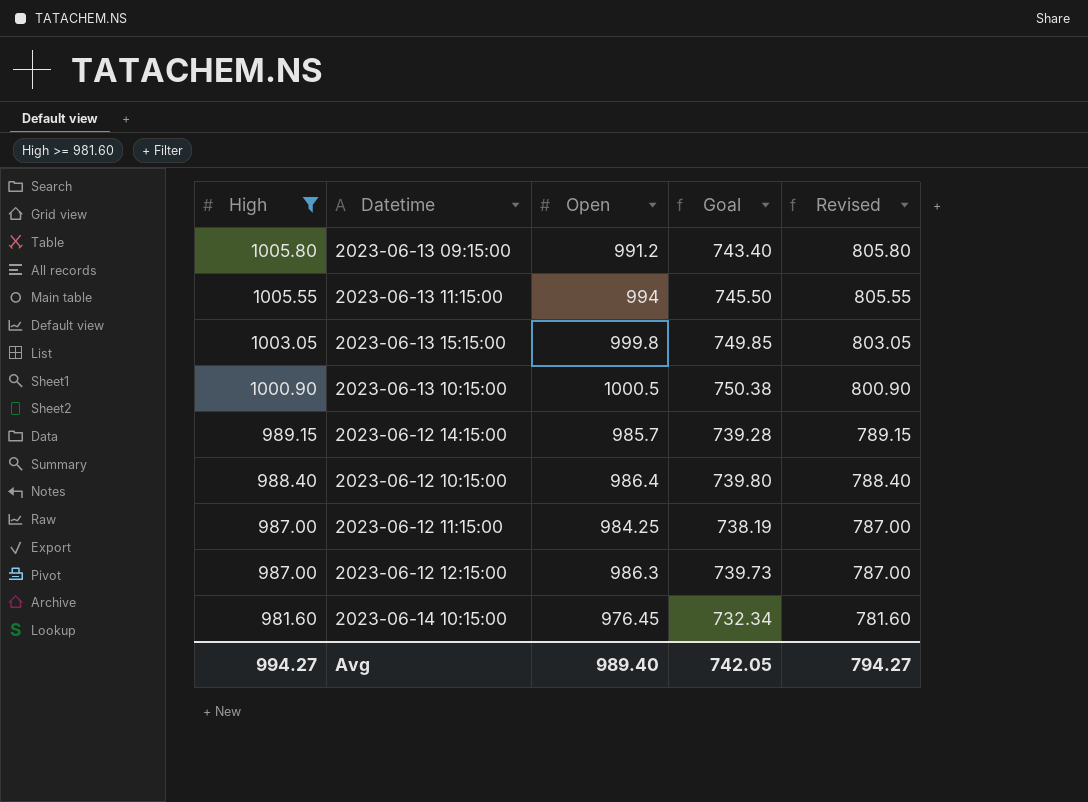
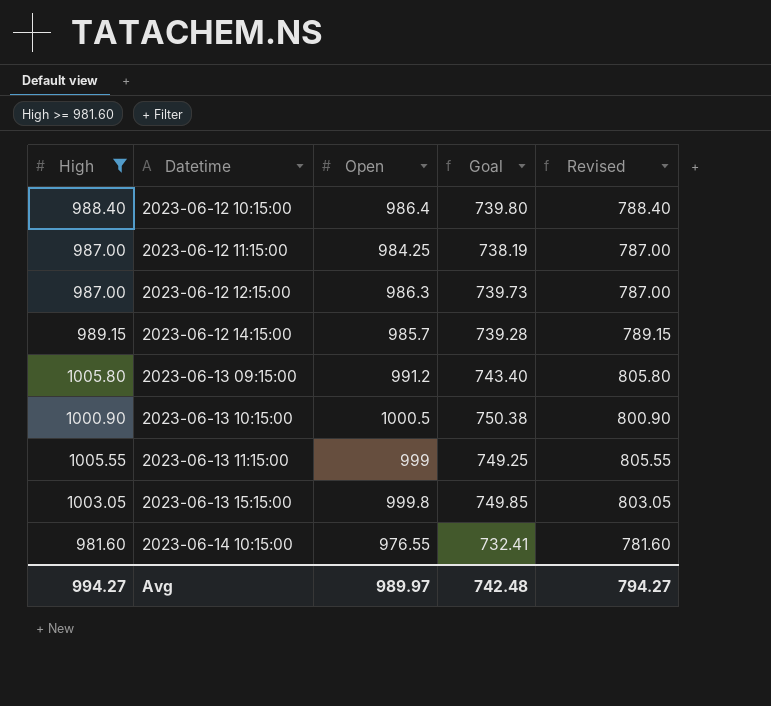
row order: High descending -> Datetime ascending
2023-06-13 11:15:00 | Open: 994 -> 999
2023-06-13 11:15:00 | Goal: 745.50 -> 749.25
2023-06-14 10:15:00 | Open: 976.45 -> 976.55
2023-06-14 10:15:00 | Goal: 732.34 -> 732.41
Avg | Open: 989.40 -> 989.97
Avg | Goal: 742.05 -> 742.48

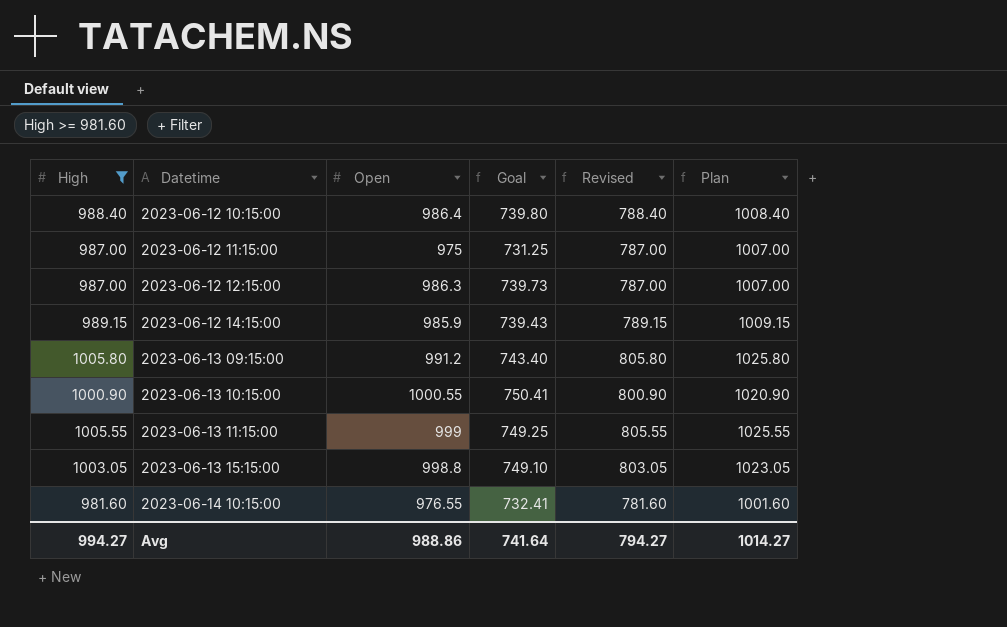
column Plan | formula: none -> [High] + 20
2023-06-12 11:15:00 | Open: 984.25 -> 975
2023-06-12 11:15:00 | Goal: 738.19 -> 731.25
2023-06-12 14:15:00 | Open: 985.7 -> 985.9
2023-06-12 14:15:00 | Goal: 739.28 -> 739.43
2023-06-13 10:15:00 | Open: 1000.5 -> 1000.55
2023-06-13 10:15:00 | Goal: 750.38 -> 750.41
2023-06-13 15:15:00 | Open: 999.8 -> 998.8
2023-06-13 15:15:00 | Goal: 749.85 -> 749.10
Avg | Open: 989.97 -> 988.86
Avg | Goal: 742.48 -> 741.64

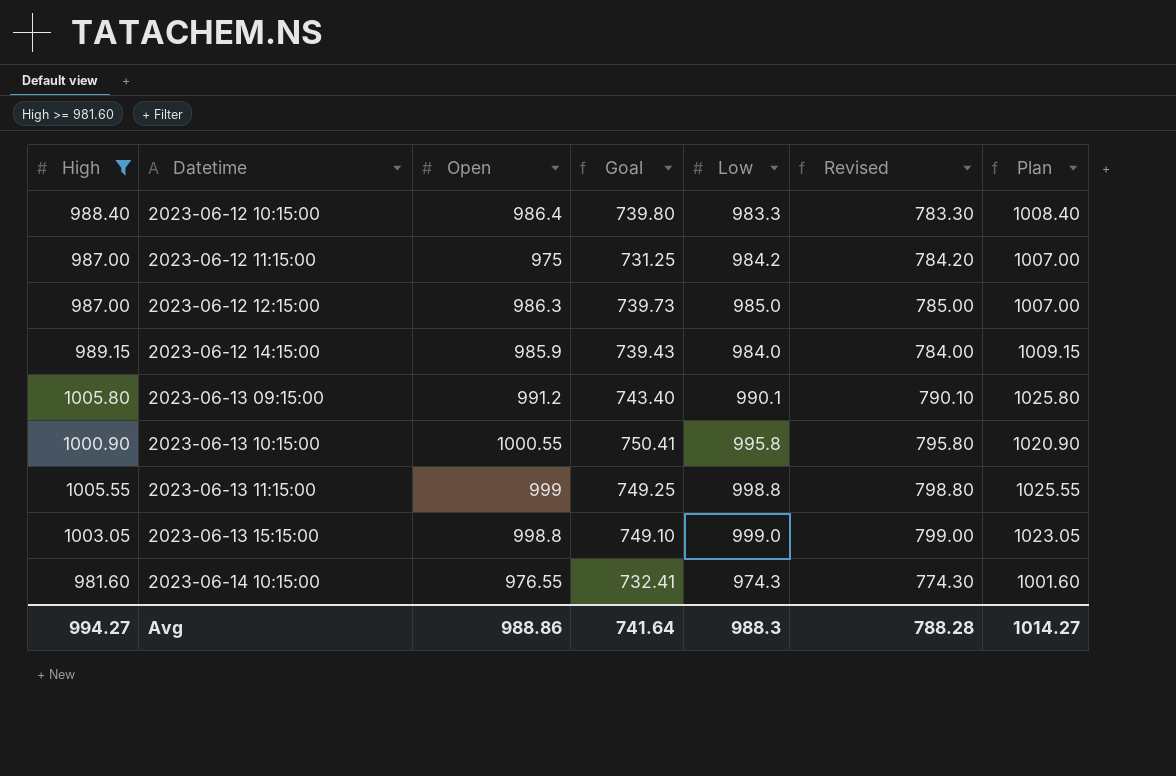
column Low | position: none -> 5
column Revised | formula: [High] - 200 -> [Low] - 200
Avg | Revised: 794.27 -> 788.28

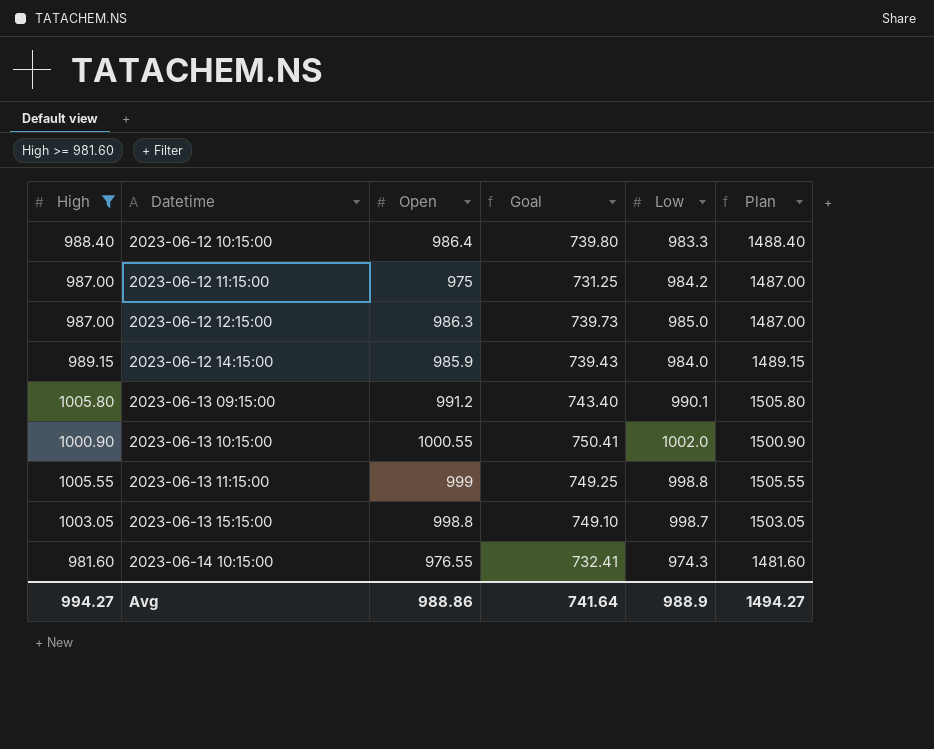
column Revised | formula: [Low] - 200 -> none
column Plan | formula: [High] + 20 -> [High] + 500
2023-06-13 10:15:00 | Low: 995.8 -> 1002.0
2023-06-13 15:15:00 | Low: 999.0 -> 998.7
Avg | Low: 988.3 -> 988.9
Avg | Plan: 1014.27 -> 1494.27

